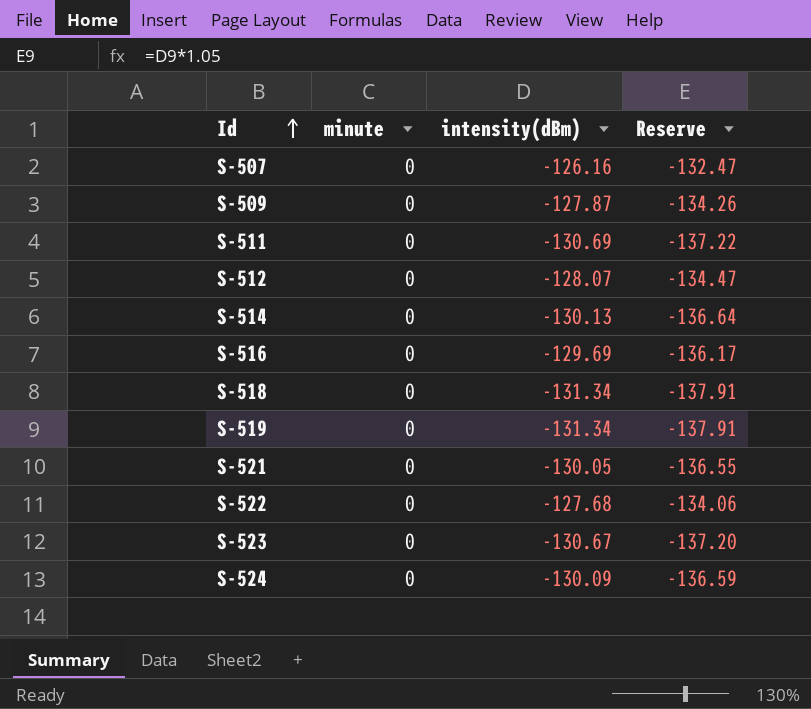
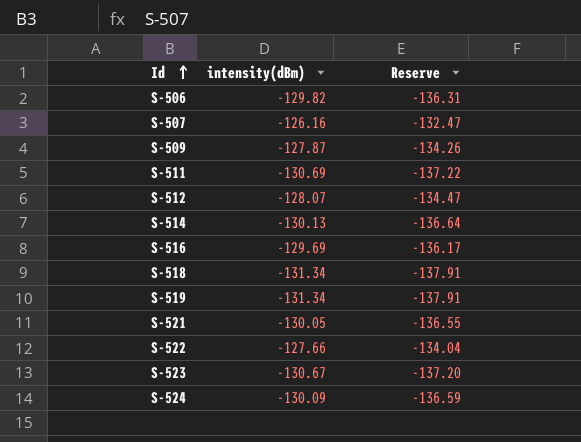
column minute | position: 2 -> none
row S-506: none -> -129.82 | -136.31
S-522 | intensity(dBm): -127.68 -> -127.66
S-522 | Reserve: -134.06 -> -134.04

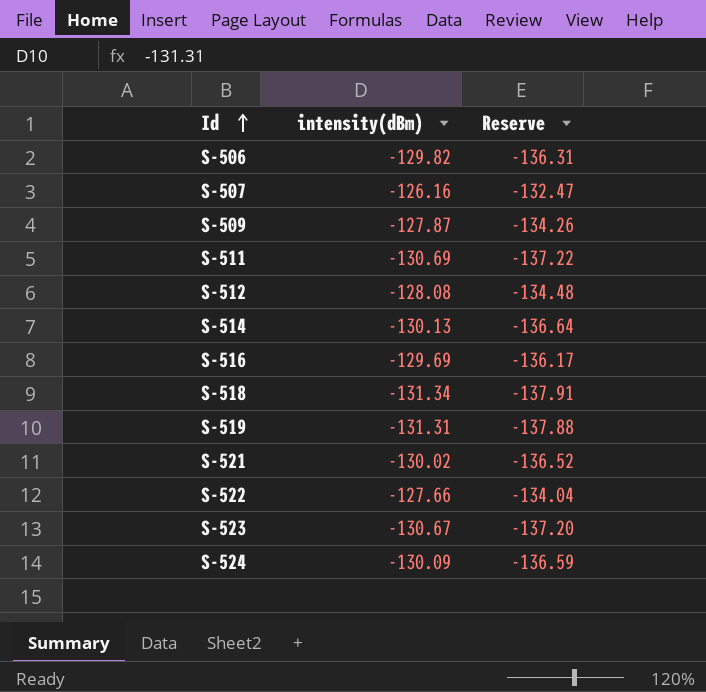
S-512 | intensity(dBm): -128.07 -> -128.08
S-512 | Reserve: -134.47 -> -134.48
S-519 | intensity(dBm): -131.34 -> -131.31
S-519 | Reserve: -137.91 -> -137.88
S-521 | intensity(dBm): -130.05 -> -130.02
S-521 | Reserve: -136.55 -> -136.52

